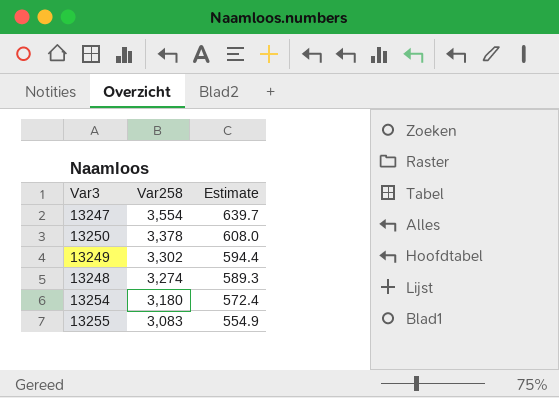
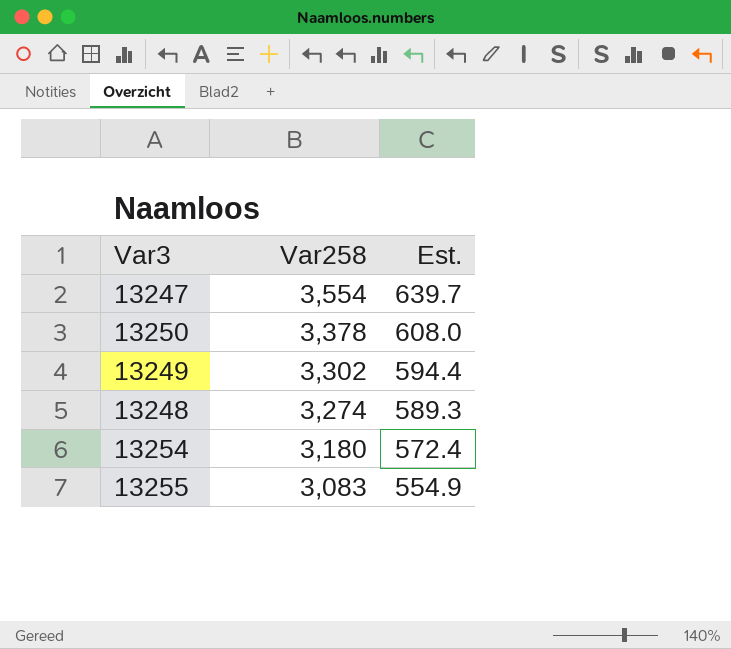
column name: Estimate -> Est.

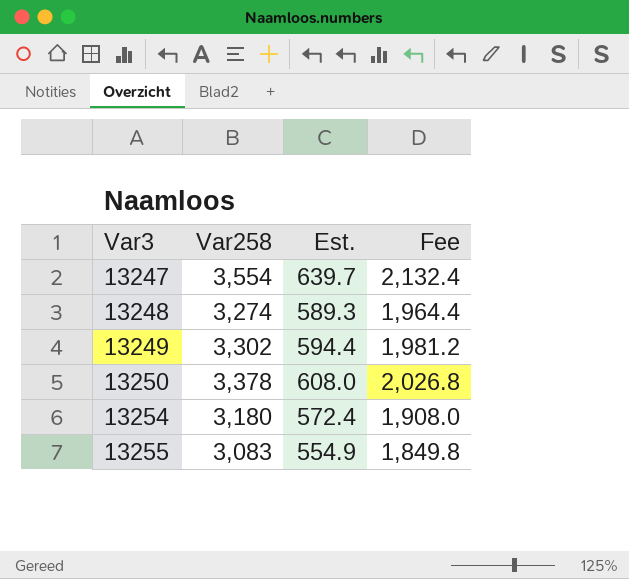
row order: Var258 descending -> Var3 ascending
column Fee | formula: none -> [Var258] * 0.6

